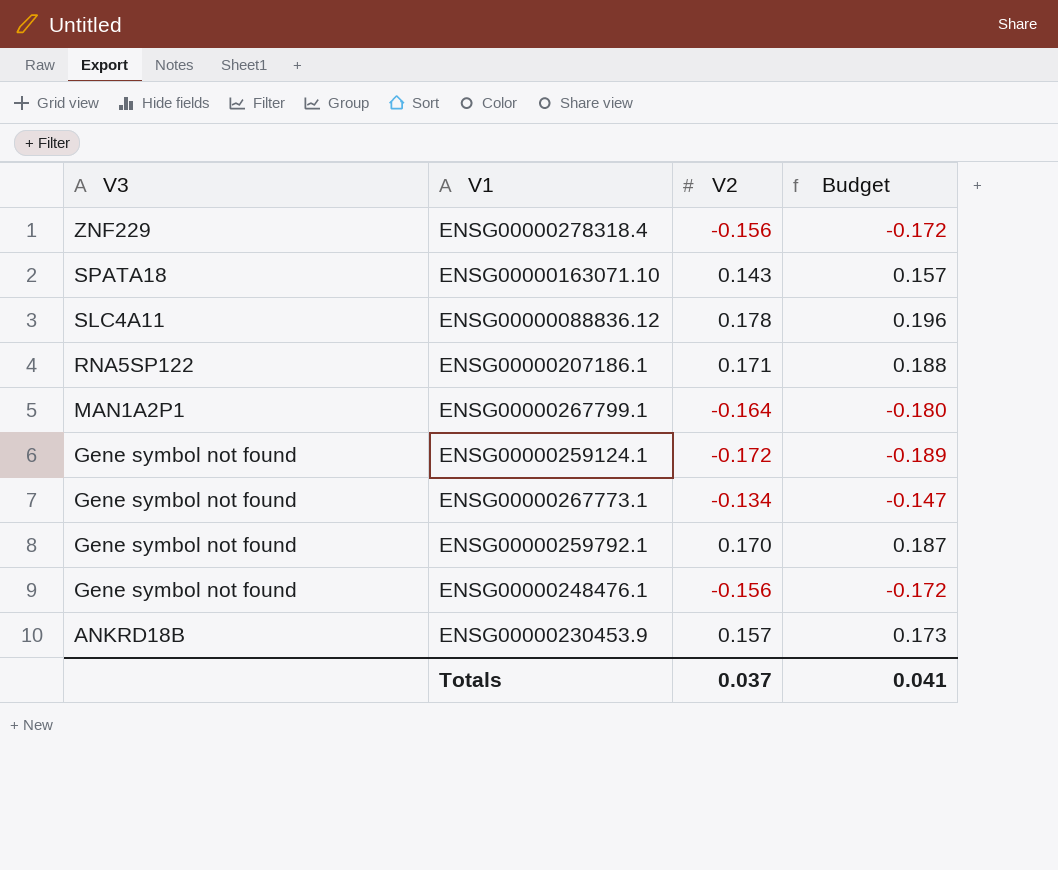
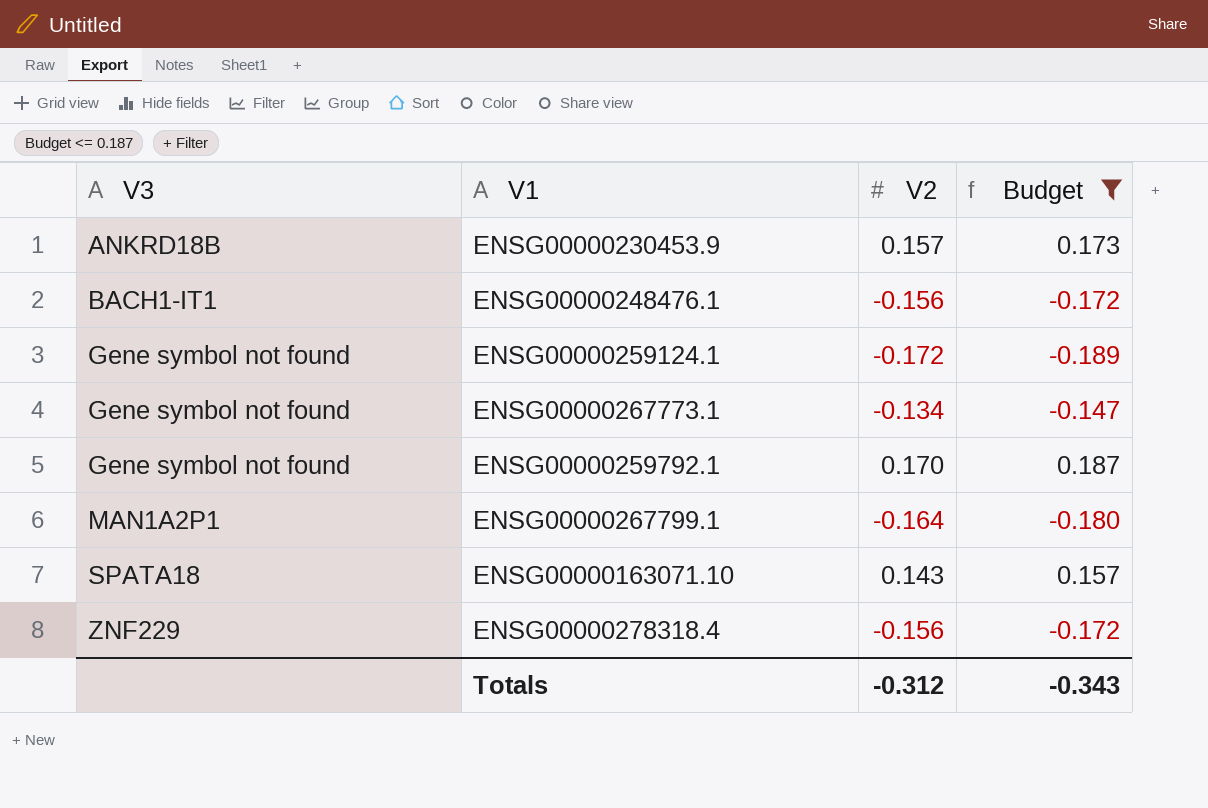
filter: none -> Budget <= 0.187
row order: V3 descending -> V3 ascending
ENSG00000248476.1 | V3: Gene symbol not found -> BACH1-IT1
Totals | V2: 0.037 -> -0.312
Totals | Budget: 0.041 -> -0.343

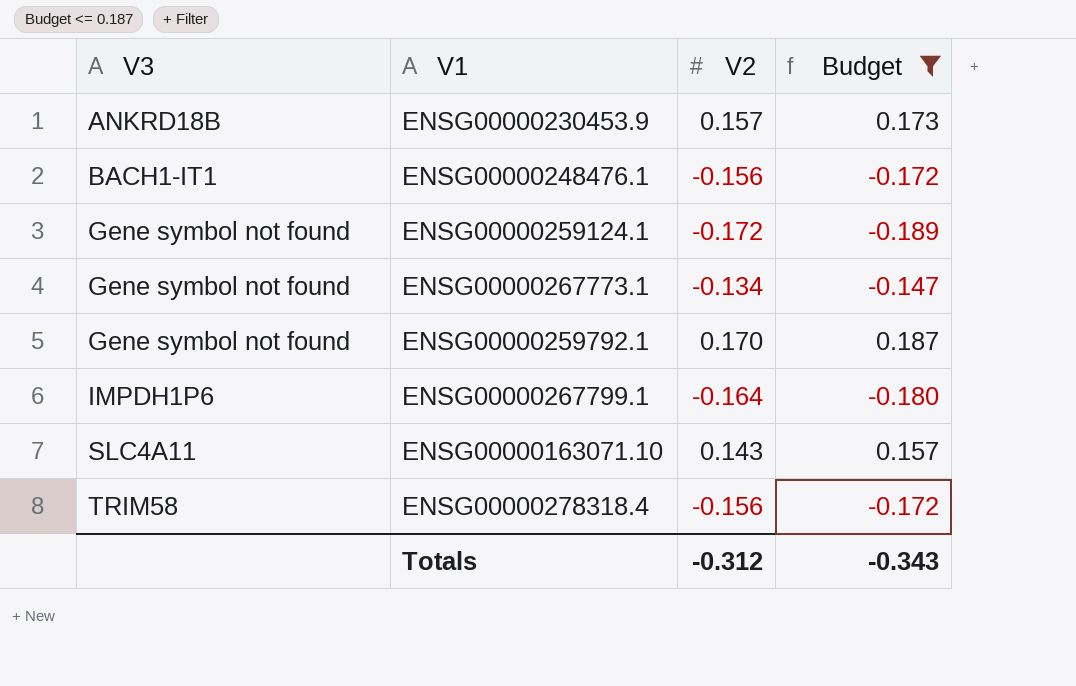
ENSG00000267799.1 | V3: MAN1A2P1 -> IMPDH1P6
ENSG00000163071.10 | V3: SPATA18 -> SLC4A11
ENSG00000278318.4 | V3: ZNF229 -> TRIM58

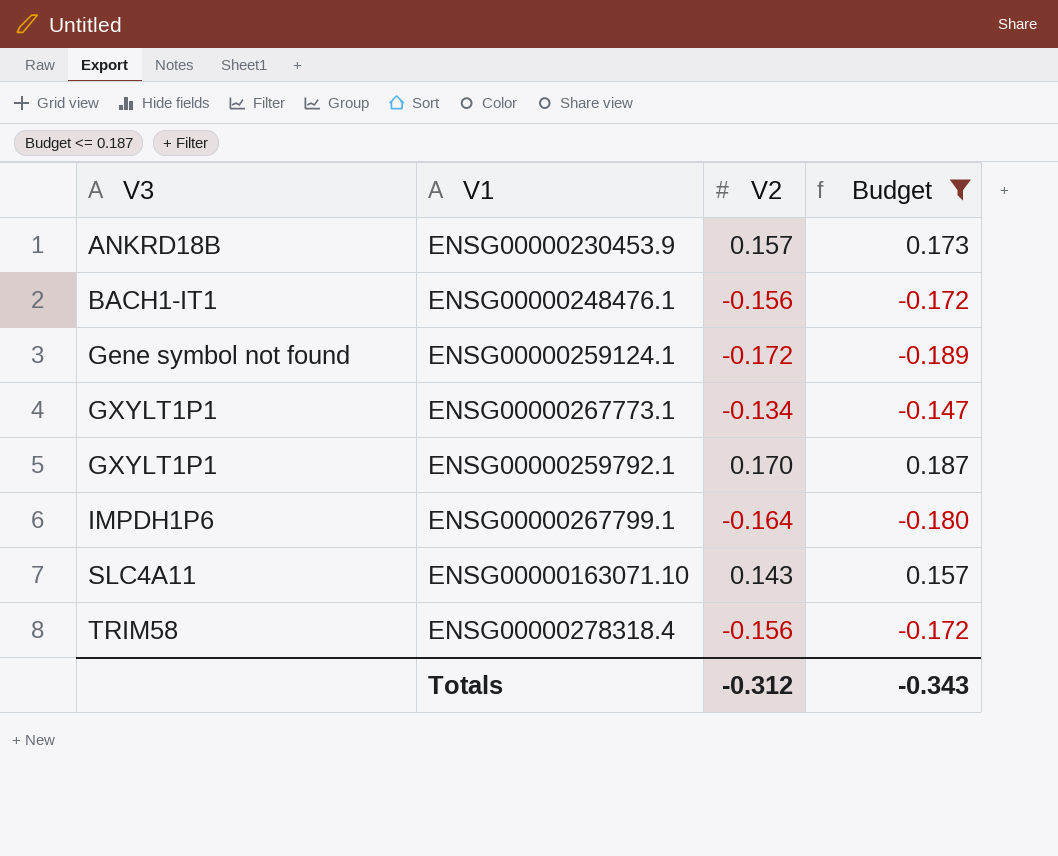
ENSG00000267773.1 | V3: Gene symbol not found -> GXYLT1P1
ENSG00000259792.1 | V3: Gene symbol not found -> GXYLT1P1

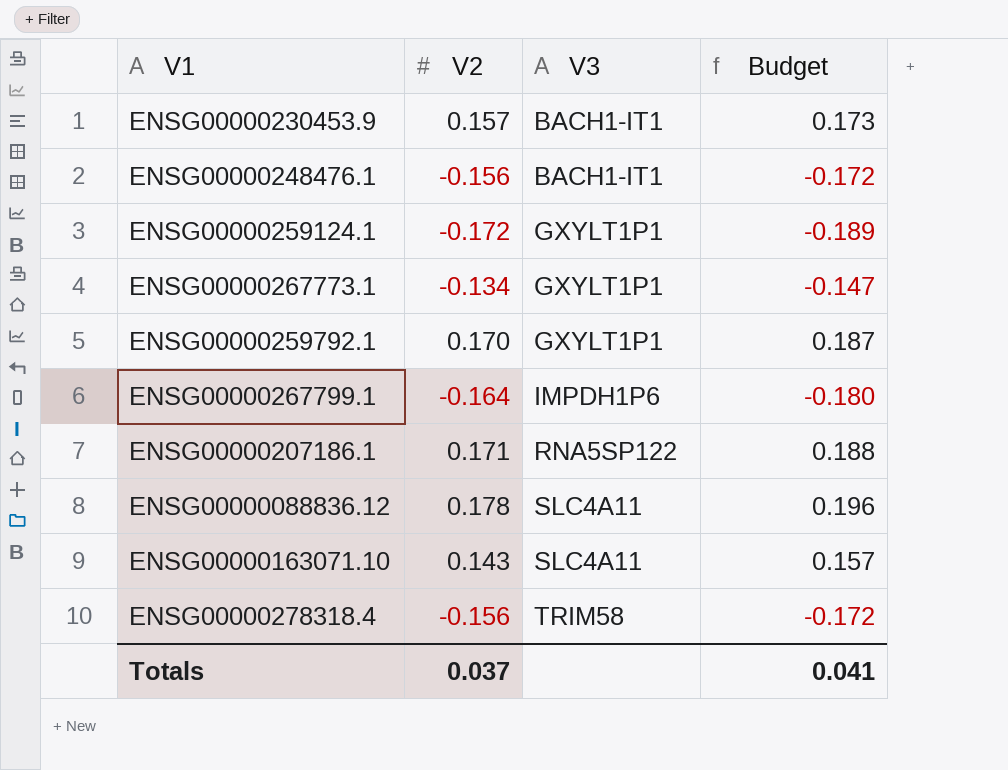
filter: Budget <= 0.187 -> none
column V3 | position: 1 -> 3
ENSG00000230453.9 | V3: ANKRD18B -> BACH1-IT1
ENSG00000259124.1 | V3: Gene symbol not found -> GXYLT1P1
Totals | V2: -0.312 -> 0.037
Totals | Budget: -0.343 -> 0.041

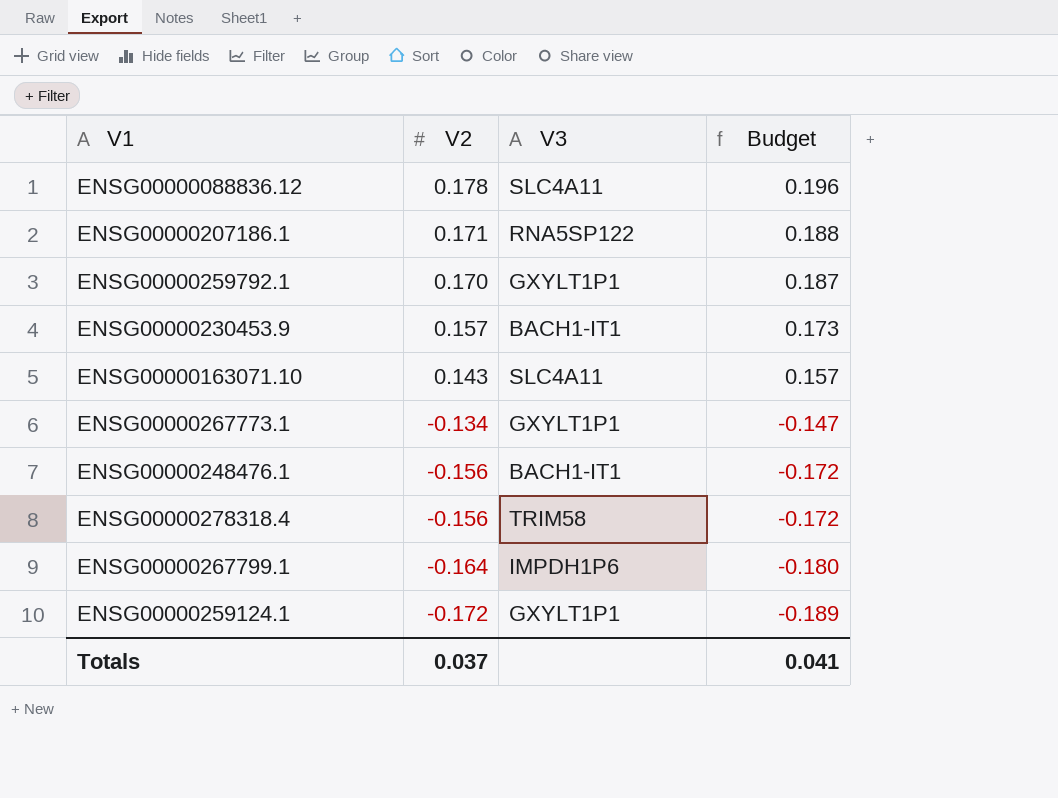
row order: V3 ascending -> V2 descending

